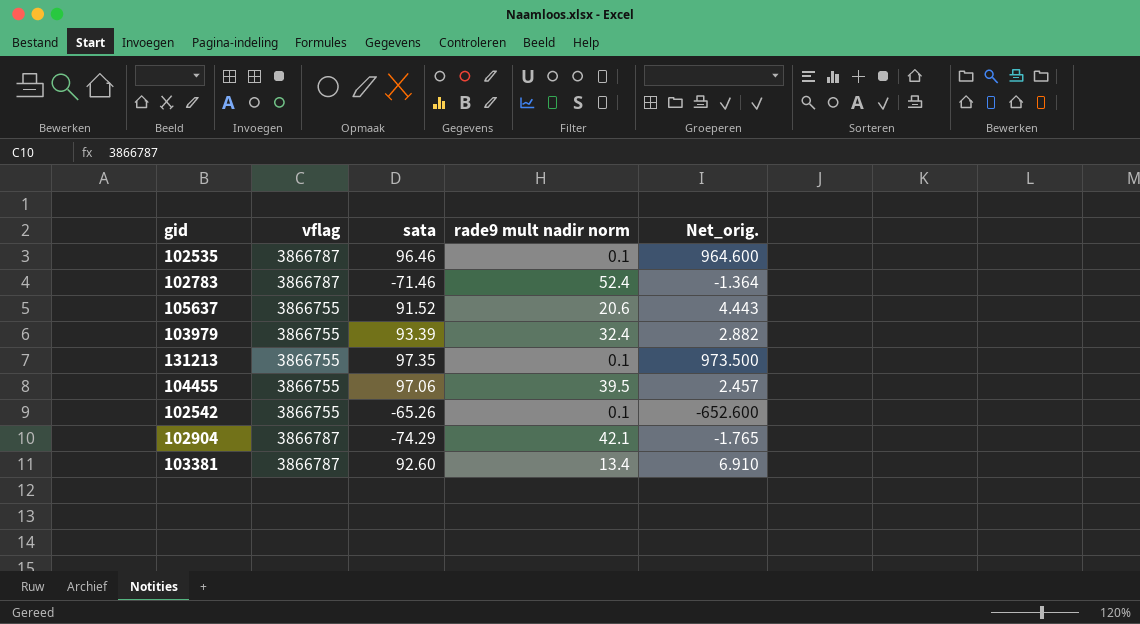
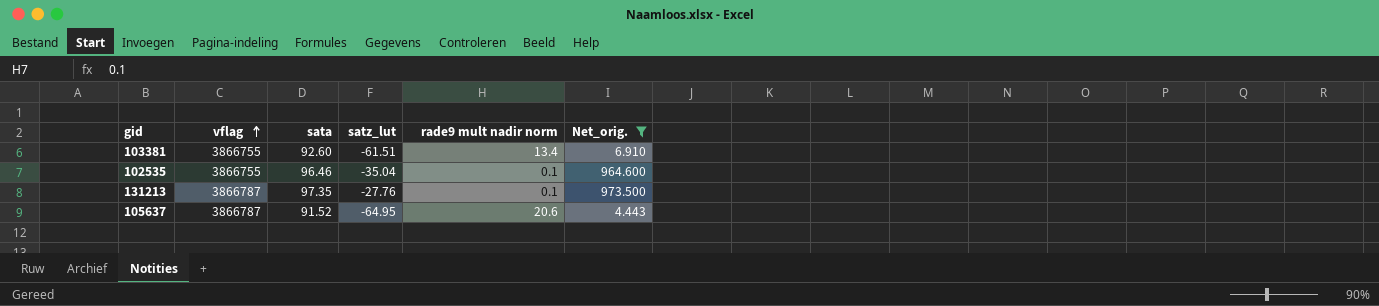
filter: none -> Net_orig. >= 4.443
row order: none -> vflag ascending
column satz_lut | position: none -> 4
103381 | vflag: 3866787 -> 3866755
102535 | vflag: 3866787 -> 3866755
131213 | vflag: 3866755 -> 3866787
105637 | vflag: 3866755 -> 3866787

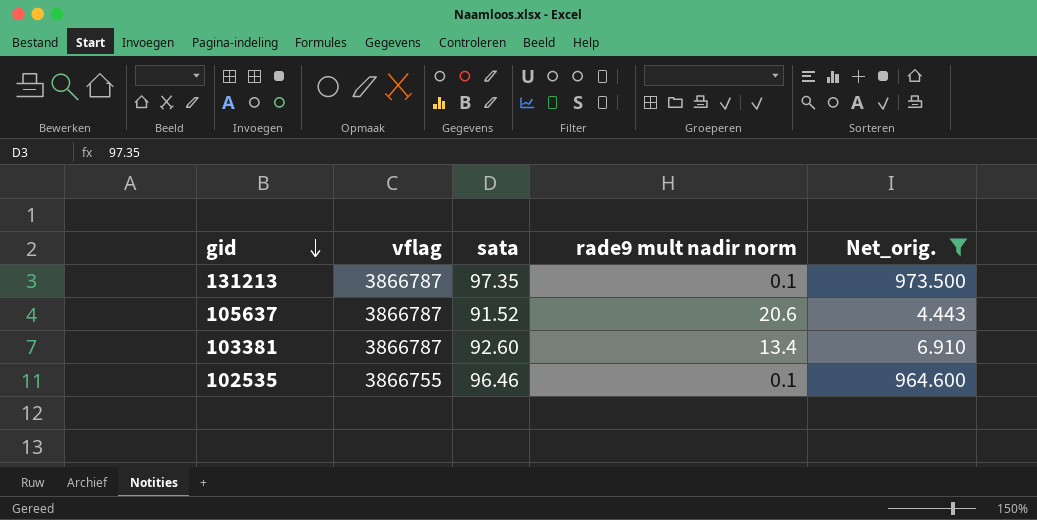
row order: vflag ascending -> gid descending
column satz_lut | position: 4 -> none
103381 | vflag: 3866755 -> 3866787

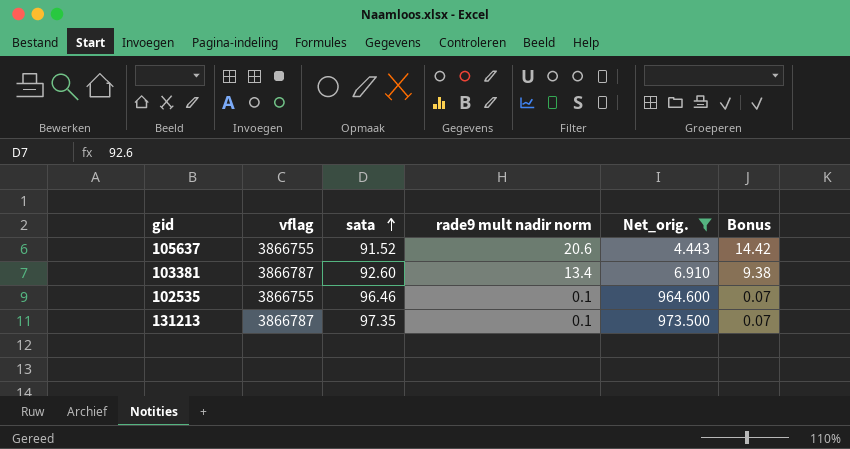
row order: gid descending -> sata ascending
column Bonus | formula: none -> [rade9 mult nadir norm] * 0.7
105637 | vflag: 3866787 -> 3866755

